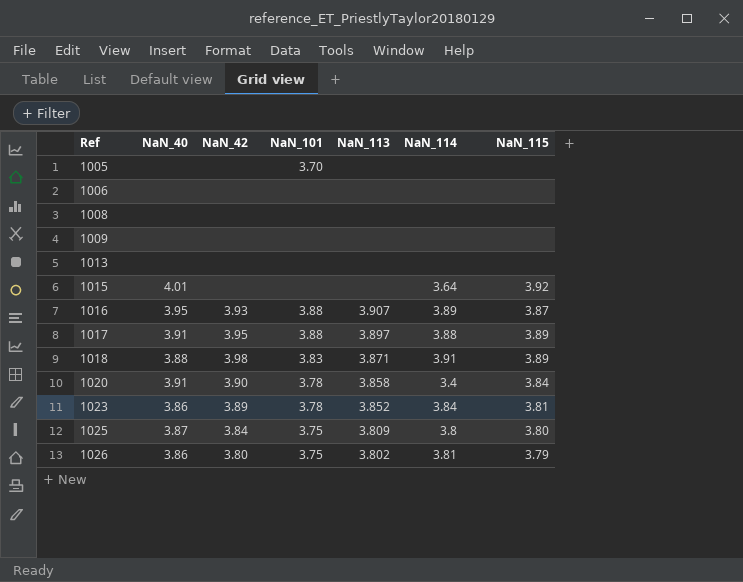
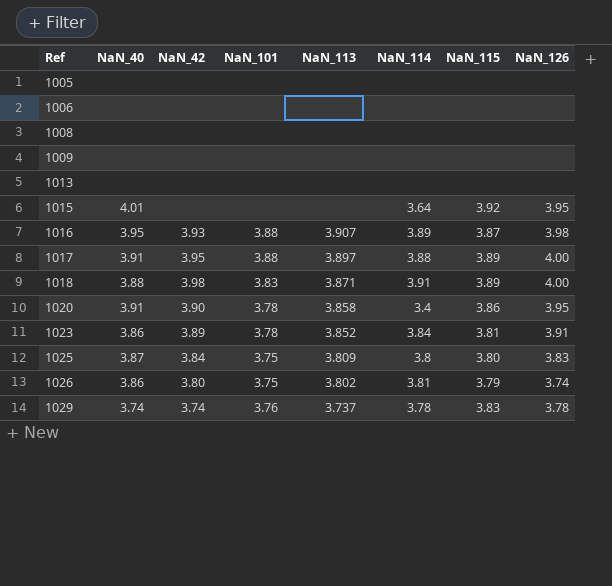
column NaN_126 | position: none -> 8
1005 | NaN_101: 3.70 -> none
1020 | NaN_115: 3.84 -> 3.86
row 1029: none -> 3.74 | 3.74 | 3.76 | 3.737 | 3.78 | 3.83 | 3.78

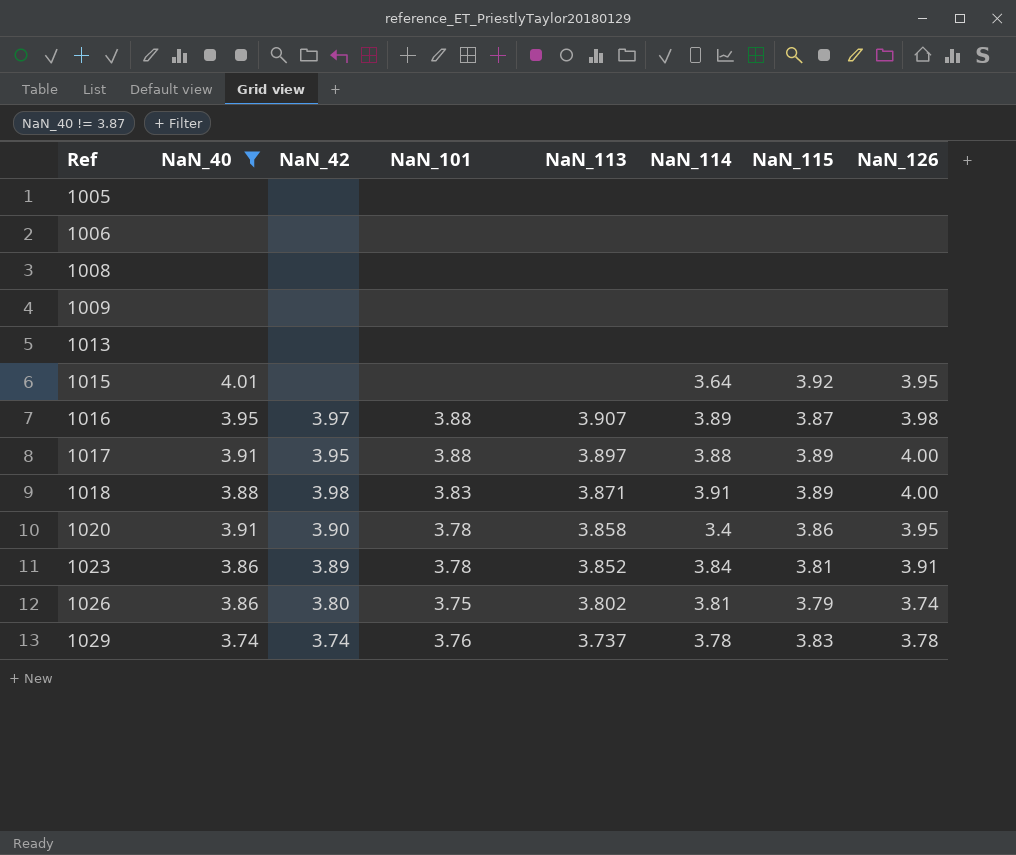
filter: none -> NaN_40 != 3.87
1016 | NaN_42: 3.93 -> 3.97

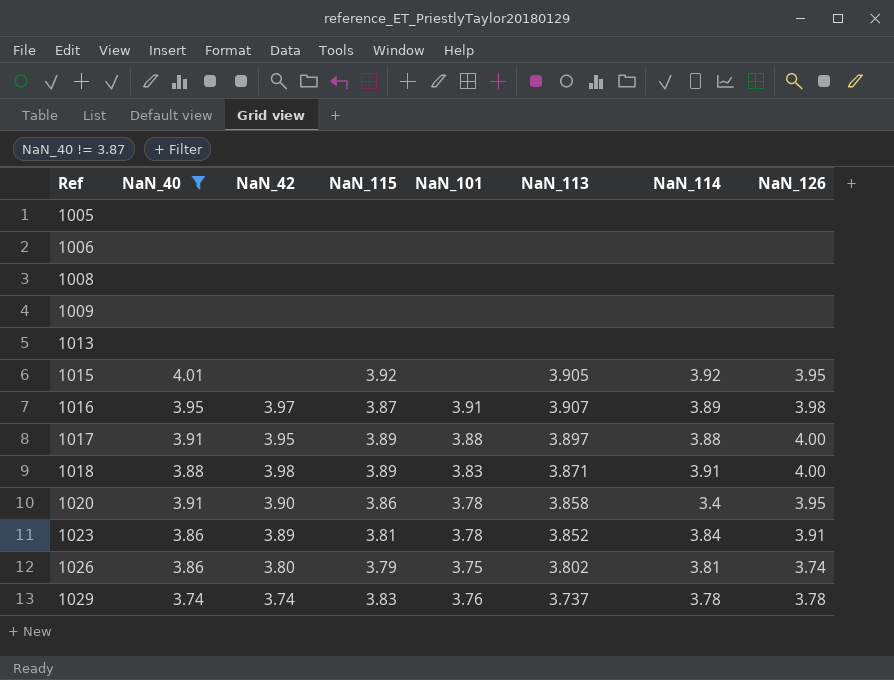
column NaN_115 | position: 7 -> 4
1015 | NaN_113: none -> 3.905
1015 | NaN_114: 3.64 -> 3.92
1016 | NaN_101: 3.88 -> 3.91

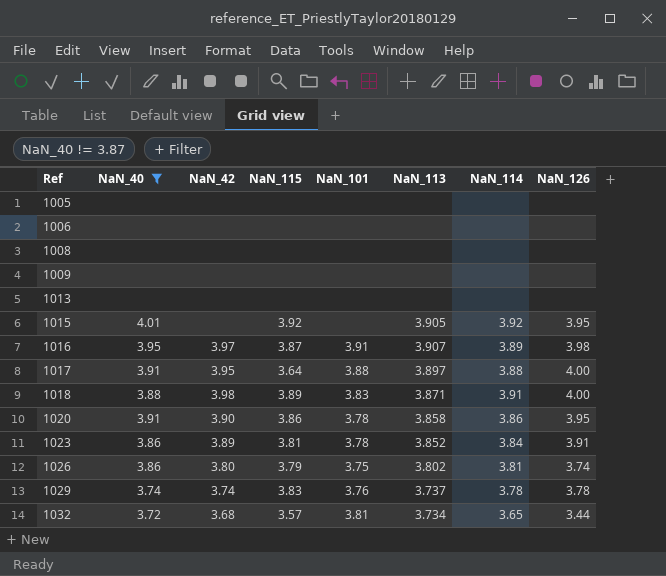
1017 | NaN_115: 3.89 -> 3.64
1020 | NaN_114: 3.4 -> 3.86
row 1032: none -> 3.72 | 3.68 | 3.57 | 3.81 | 3.734 | 3.65 | 3.44

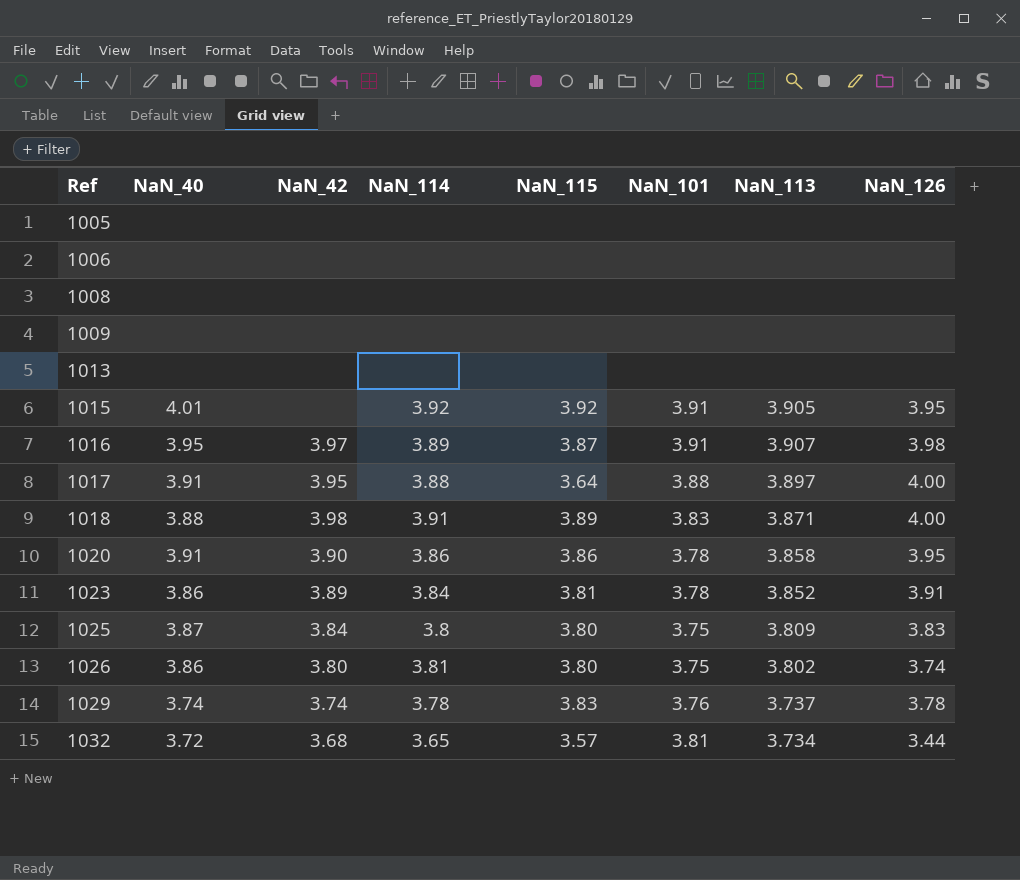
filter: NaN_40 != 3.87 -> none
column NaN_114 | position: 7 -> 4
1015 | NaN_101: none -> 3.91
1026 | NaN_115: 3.79 -> 3.80

